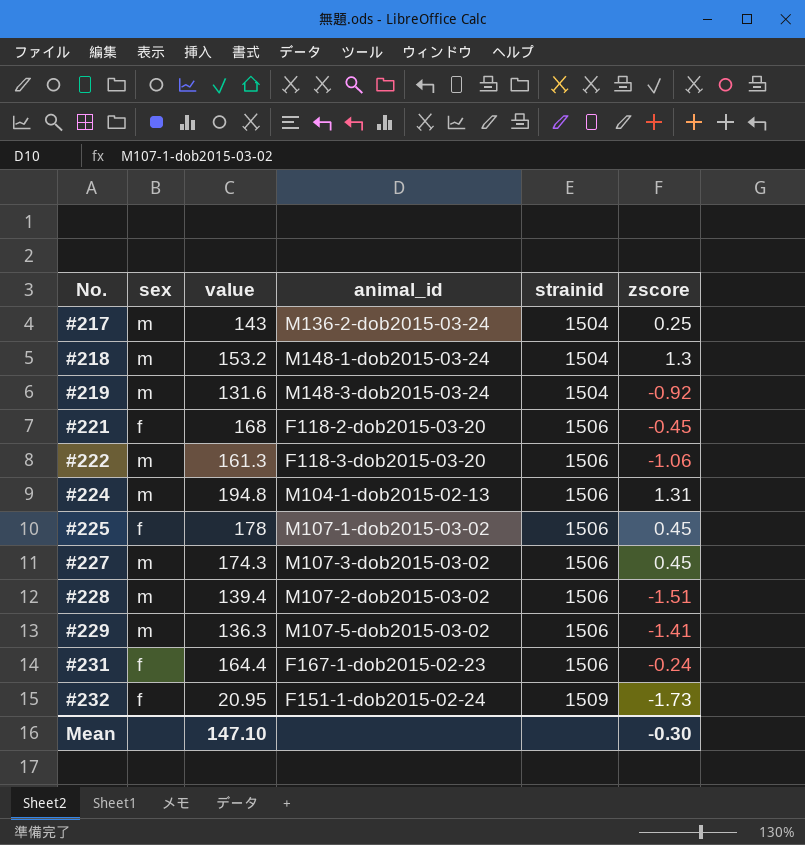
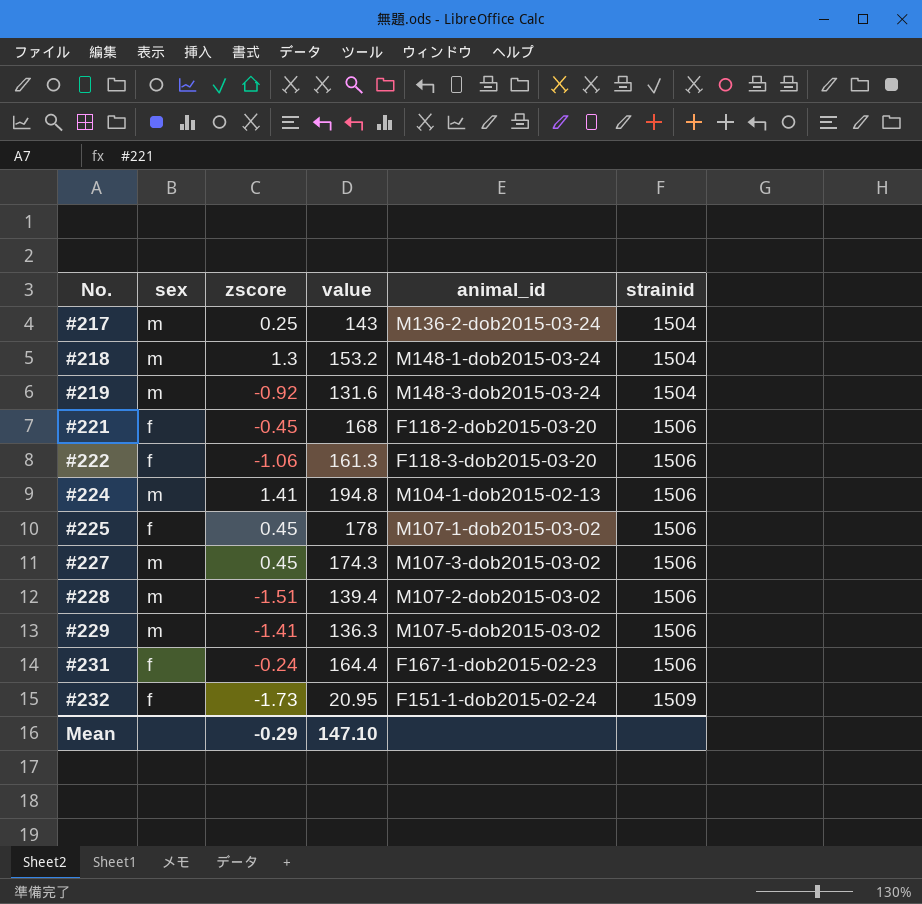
column zscore | position: 6 -> 3
#222 | sex: m -> f
#224 | zscore: 1.31 -> 1.41
Mean | zscore: -0.30 -> -0.29

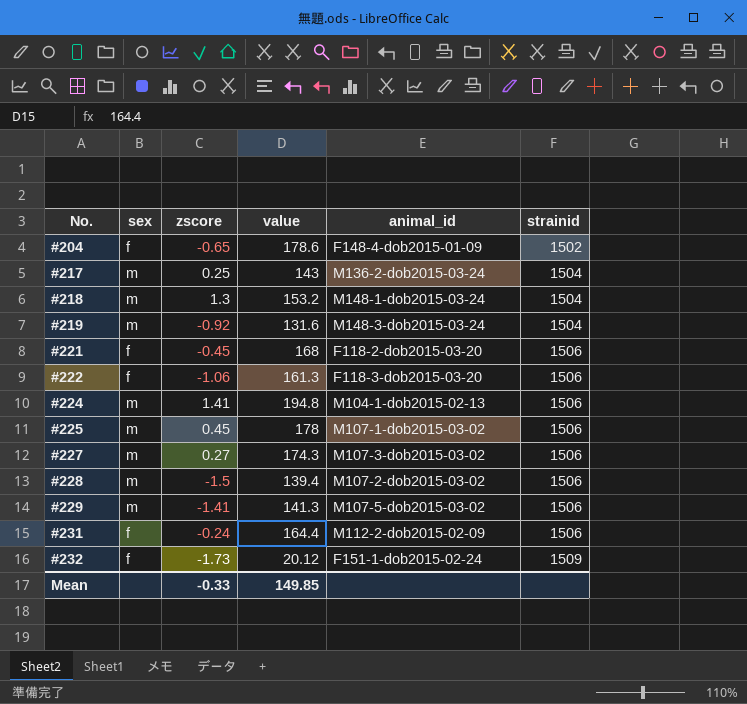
row #204: none -> f | -0.65 | 178.6 | F148-4-dob2015-01-09 | 1502
#225 | sex: f -> m
#227 | zscore: 0.45 -> 0.27
#228 | zscore: -1.51 -> -1.5
#229 | value: 136.3 -> 141.3
#231 | animal_id: F167-1-dob2015-02-23 -> M112-2-dob2015-02-09
#232 | value: 20.95 -> 20.12
Mean | zscore: -0.29 -> -0.33
Mean | value: 147.10 -> 149.85

